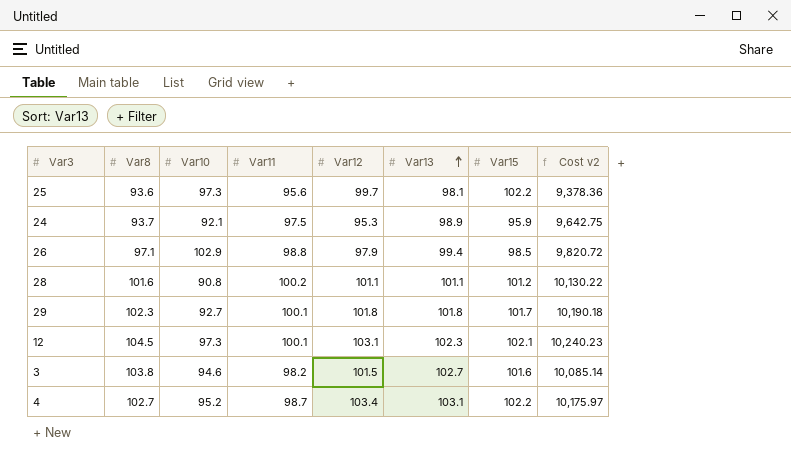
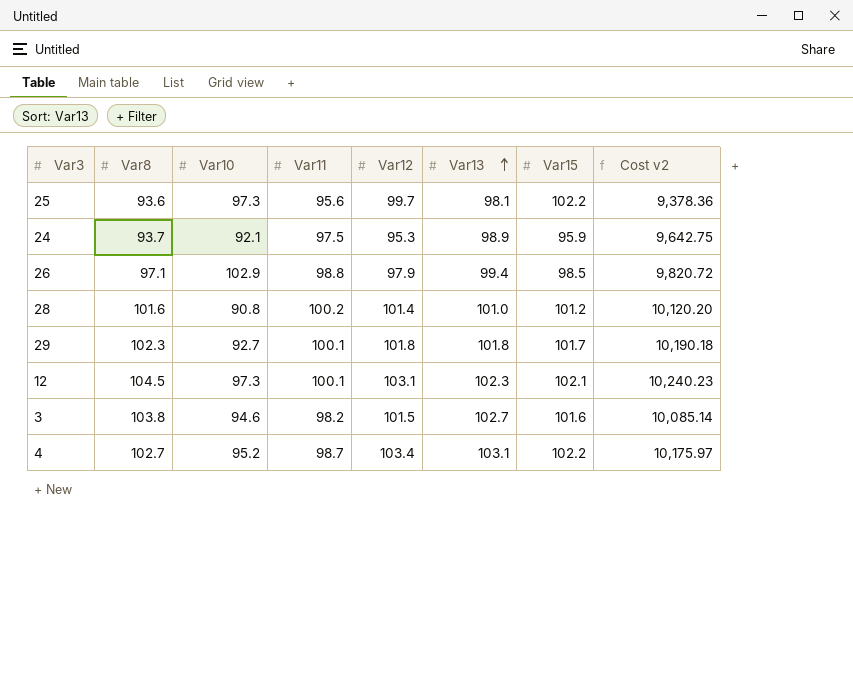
28 | Var12: 101.1 -> 101.4
28 | Var13: 101.1 -> 101.0
28 | Cost v2: 10,130.22 -> 10,120.20

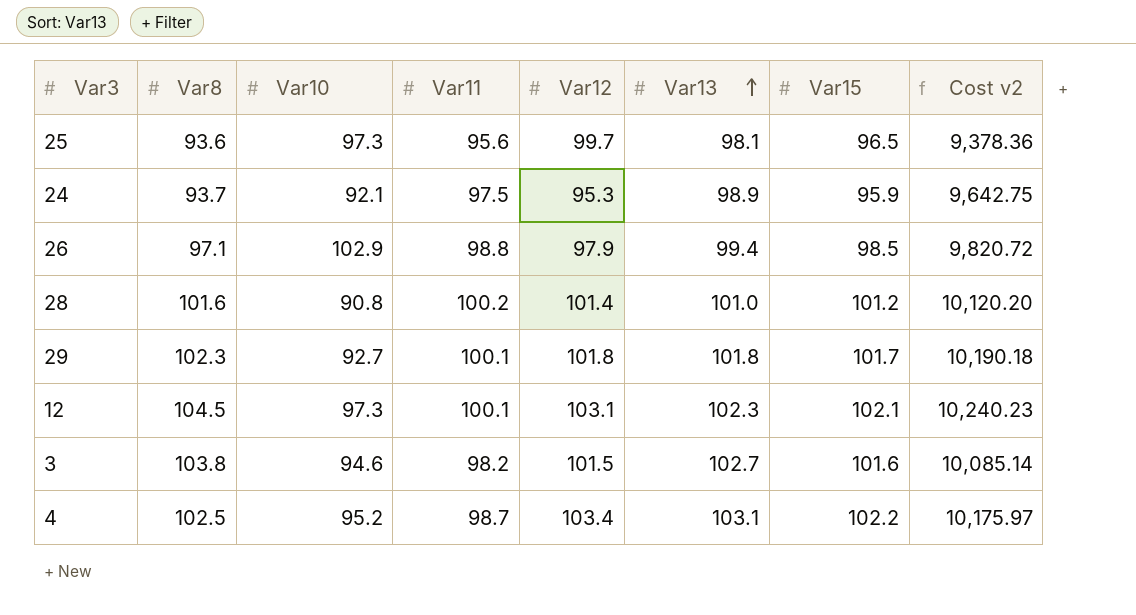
25 | Var15: 102.2 -> 96.5
4 | Var8: 102.7 -> 102.5

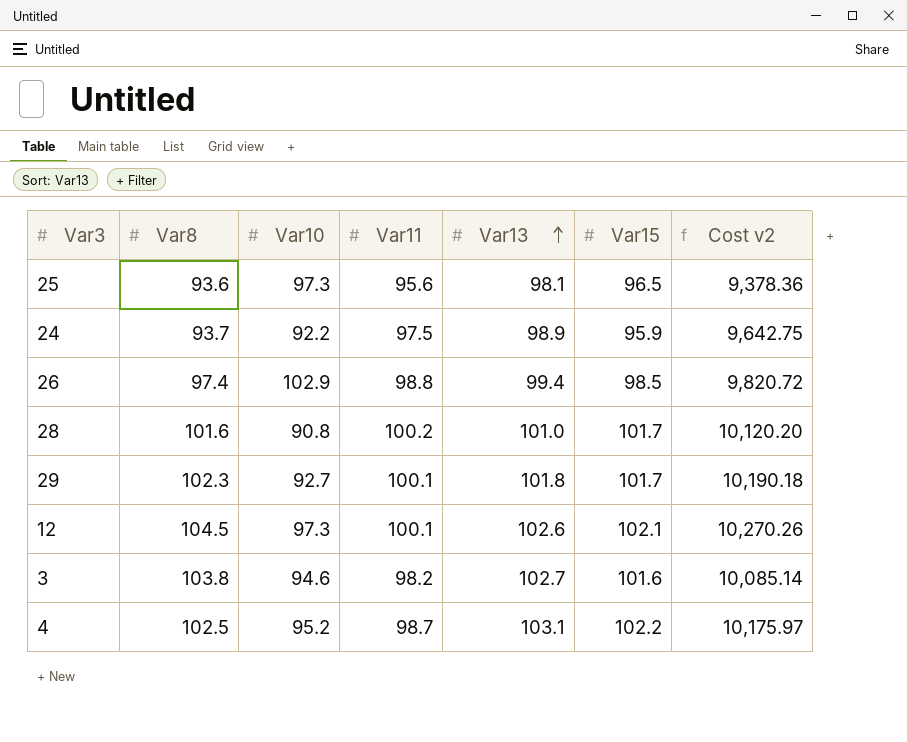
column Var12 | position: 5 -> none
24 | Var10: 92.1 -> 92.2
26 | Var8: 97.1 -> 97.4
28 | Var15: 101.2 -> 101.7
12 | Var13: 102.3 -> 102.6
12 | Cost v2: 10,240.23 -> 10,270.26

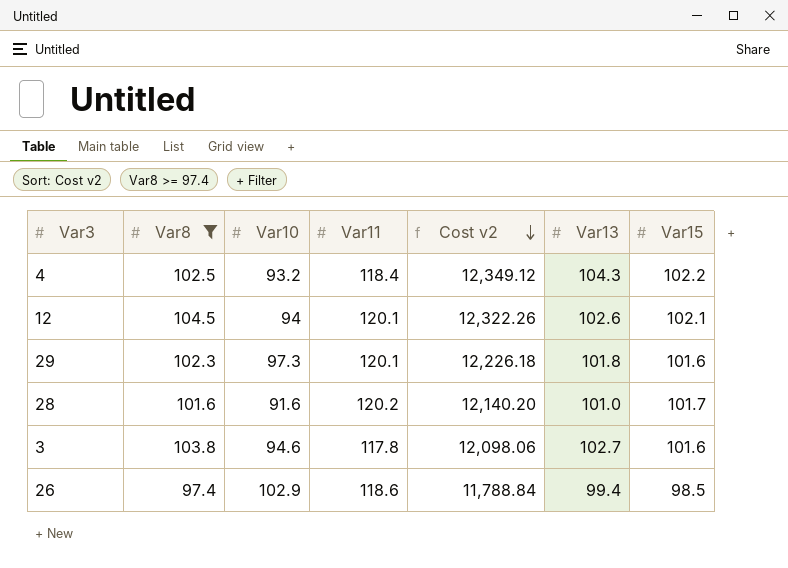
filter: none -> Var8 >= 97.4
row order: Var13 ascending -> Cost v2 descending
column Cost v2 | position: 7 -> 5
4 | Var10: 95.2 -> 93.2
4 | Var11: 98.7 -> 118.4
4 | Cost v2: 10,175.97 -> 12,349.12
4 | Var13: 103.1 -> 104.3
12 | Var10: 97.3 -> 94
12 | Var11: 100.1 -> 120.1
12 | Cost v2: 10,270.26 -> 12,322.26
29 | Var10: 92.7 -> 97.3
29 | Var11: 100.1 -> 120.1
29 | Cost v2: 10,190.18 -> 12,226.18
29 | Var15: 101.7 -> 101.6
28 | Var10: 90.8 -> 91.6
28 | Var11: 100.2 -> 120.2
28 | Cost v2: 10,120.20 -> 12,140.20
3 | Var11: 98.2 -> 117.8
3 | Cost v2: 10,085.14 -> 12,098.06
26 | Var11: 98.8 -> 118.6
26 | Cost v2: 9,820.72 -> 11,788.84

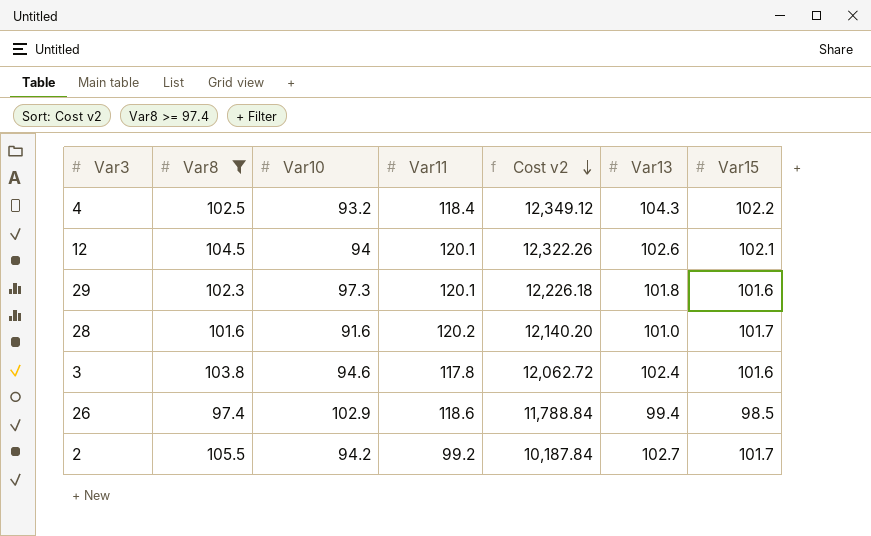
3 | Cost v2: 12,098.06 -> 12,062.72
3 | Var13: 102.7 -> 102.4
row 2: none -> 105.5 | 94.2 | 99.2 | 10,187.84 | 102.7 | 101.7

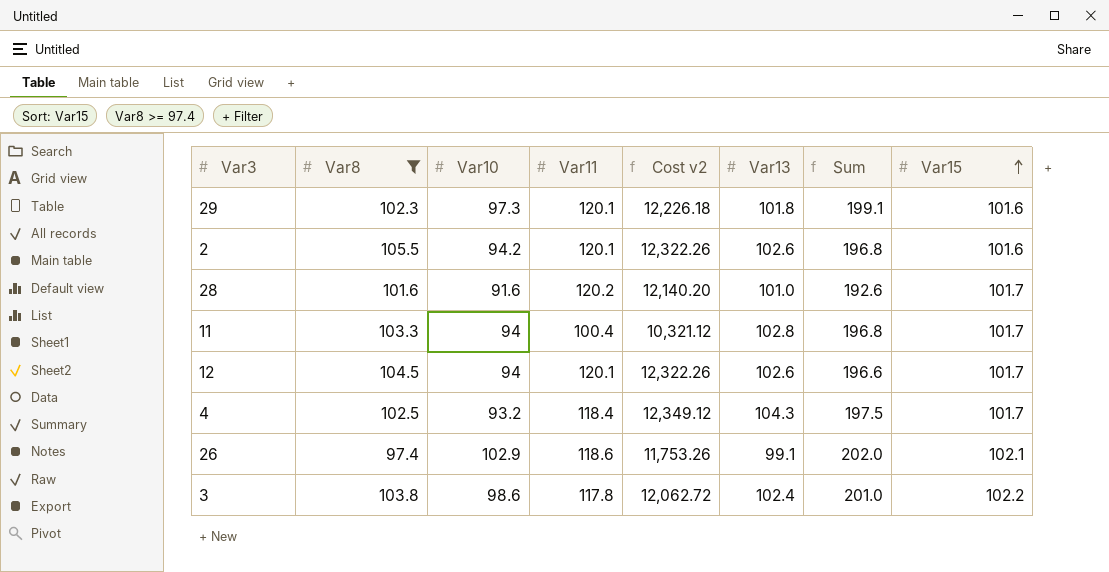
row order: Cost v2 descending -> Var15 ascending
column Sum | formula: none -> [Var10] + [Var13]
2 | Var11: 99.2 -> 120.1
2 | Cost v2: 10,187.84 -> 12,322.26
2 | Var13: 102.7 -> 102.6
2 | Var15: 101.7 -> 101.6
row 11: none -> 103.3 | 94 | 100.4 | 10,321.12 | 102.8 | 196.8 | 101.7
12 | Var15: 102.1 -> 101.7
4 | Var15: 102.2 -> 101.7
26 | Cost v2: 11,788.84 -> 11,753.26
26 | Var13: 99.4 -> 99.1
26 | Var15: 98.5 -> 102.1
3 | Var10: 94.6 -> 98.6
3 | Var15: 101.6 -> 102.2

